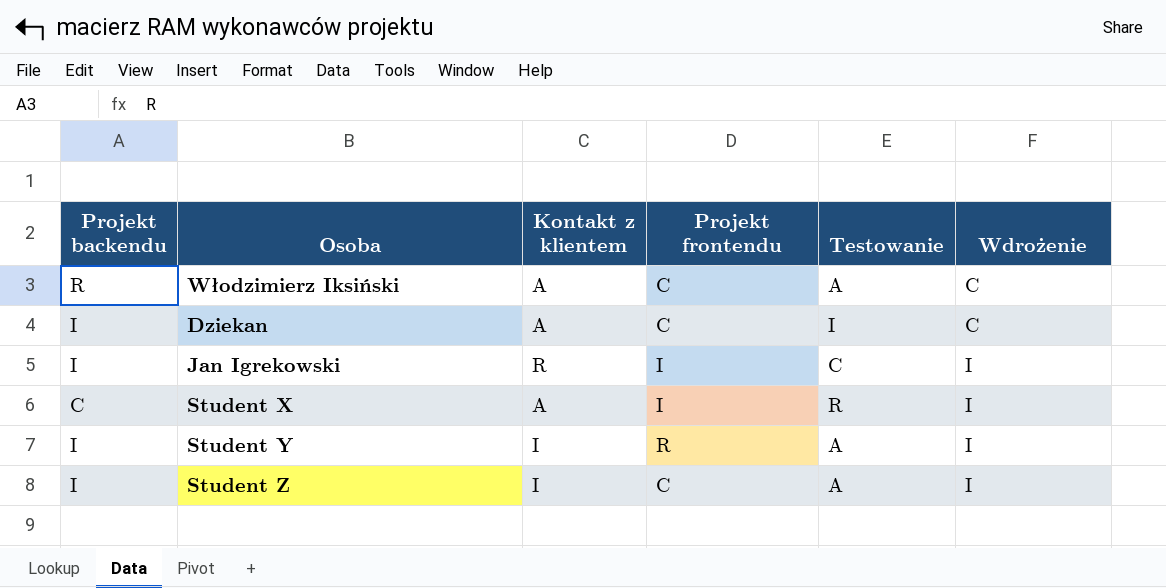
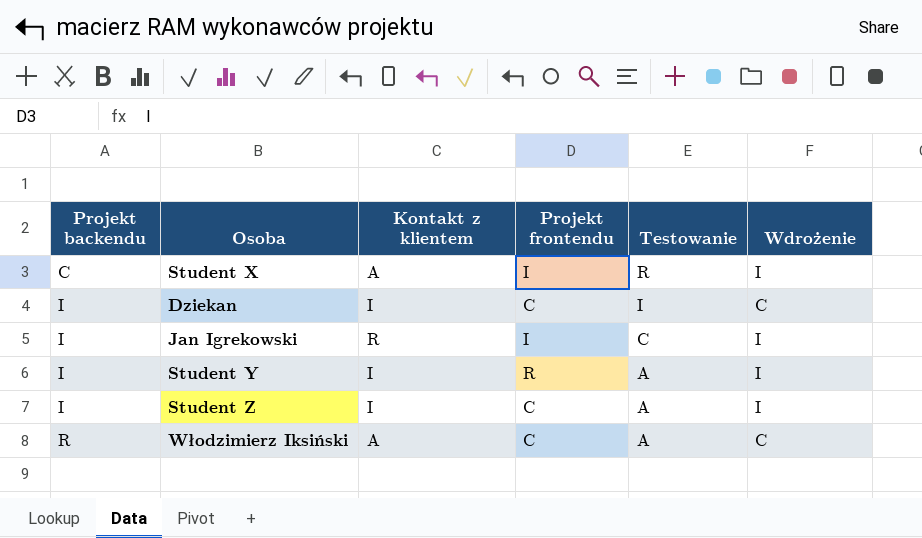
row order: Wdrożenie ascending -> Projekt backendu ascending
Dziekan | Kontakt z klientem: A -> I

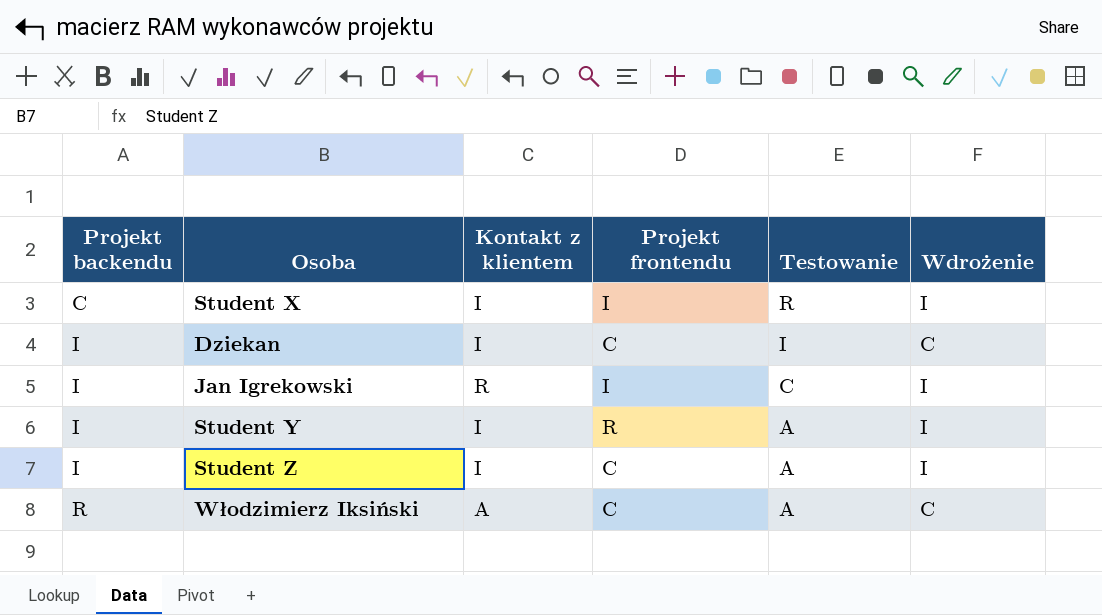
Student X | Kontakt z klientem: A -> I

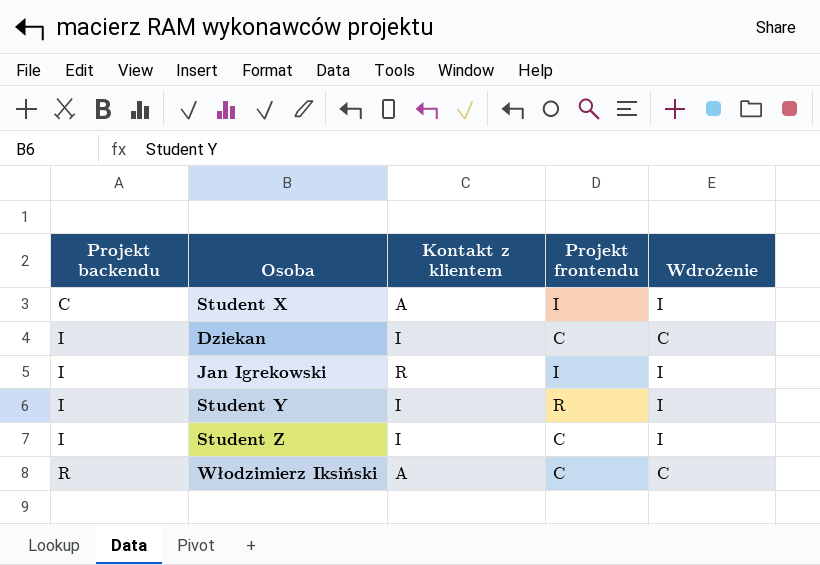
column Testowanie | position: 5 -> none
Student X | Kontakt z klientem: I -> A

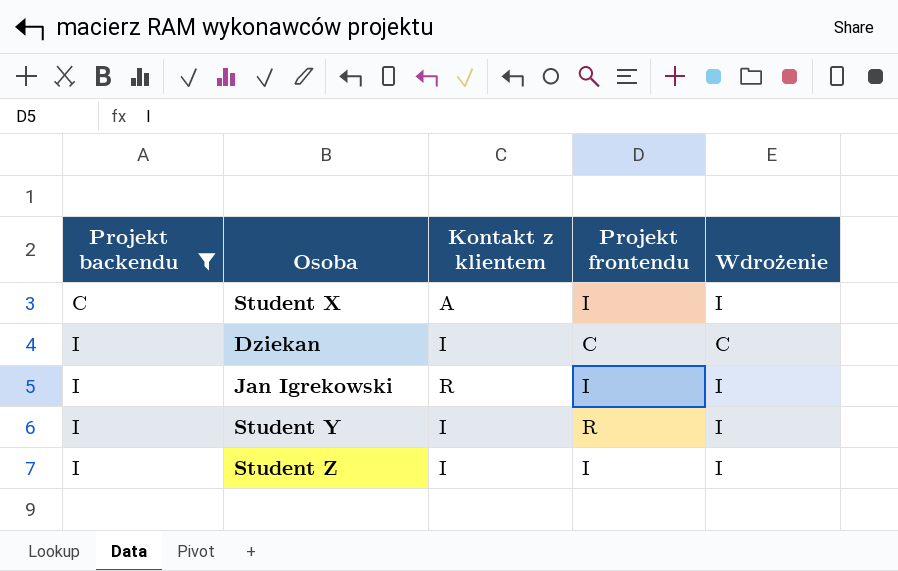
filter: none -> Projekt backendu != R
Student Z | Projekt frontendu: C -> I

